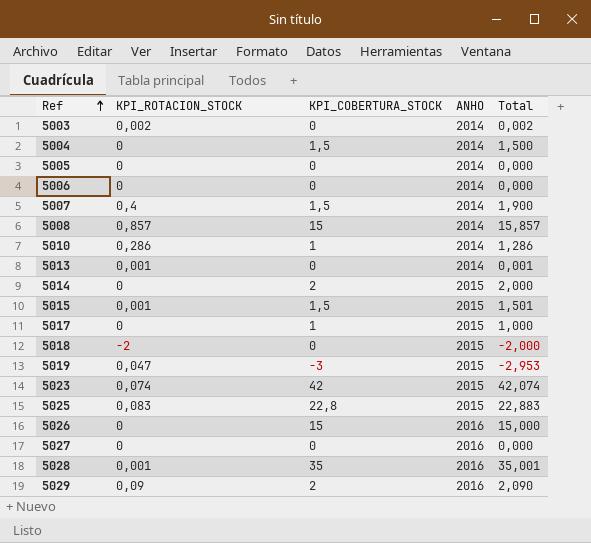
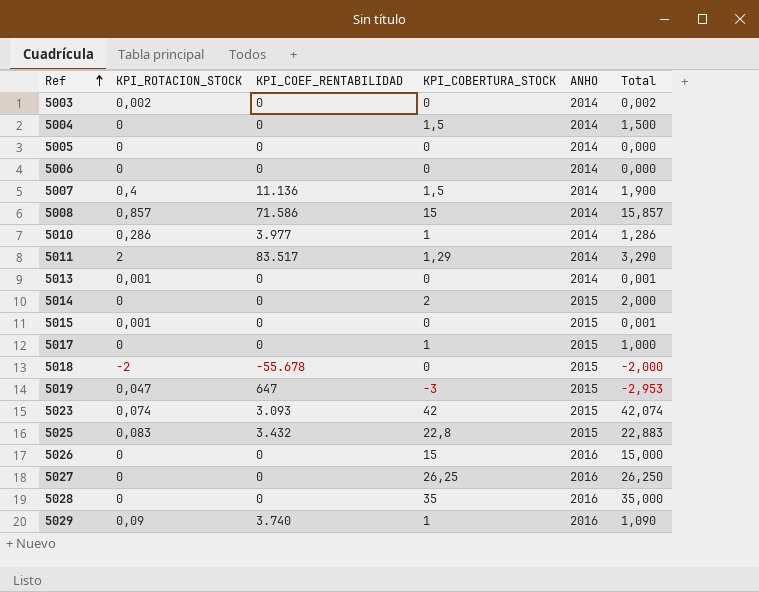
column KPI_COEF_RENTABILIDAD | position: none -> 3
row 5011: none -> 2 | 83.517 | 1,29 | 2014 | 3,290
5015 | KPI_COBERTURA_STOCK: 1,5 -> 0
5015 | Total: 1,501 -> 0,001
5027 | KPI_COBERTURA_STOCK: 0 -> 26,25
5027 | Total: 0,000 -> 26,250
5028 | KPI_ROTACION_STOCK: 0,001 -> 0
5028 | Total: 35,001 -> 35,000
5029 | KPI_COBERTURA_STOCK: 2 -> 1
5029 | Total: 2,090 -> 1,090

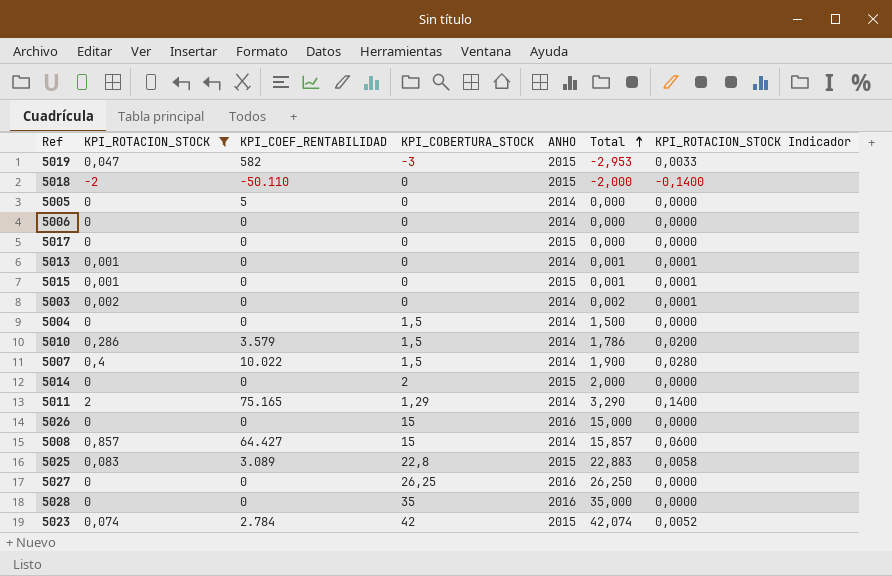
filter: none -> KPI_ROTACION_STOCK != 0,09
row order: Ref ascending -> Total ascending
column KPI_ROTACION_STOCK Indicador | formula: none -> [KPI_ROTACION_STOCK] * 0,07
5019 | KPI_COEF_RENTABILIDAD: 647 -> 582
5018 | KPI_COEF_RENTABILIDAD: -55.678 -> -50.110
5005 | KPI_COEF_RENTABILIDAD: 0 -> 5
5017 | KPI_COBERTURA_STOCK: 1 -> 0
5017 | Total: 1,000 -> 0,000
5010 | KPI_COEF_RENTABILIDAD: 3.977 -> 3.579
5010 | KPI_COBERTURA_STOCK: 1 -> 1,5
5010 | Total: 1,286 -> 1,786
5007 | KPI_COEF_RENTABILIDAD: 11.136 -> 10.022
5011 | KPI_COEF_RENTABILIDAD: 83.517 -> 75.165
5008 | KPI_COEF_RENTABILIDAD: 71.586 -> 64.427
5025 | KPI_COEF_RENTABILIDAD: 3.432 -> 3.089
5023 | KPI_COEF_RENTABILIDAD: 3.093 -> 2.784

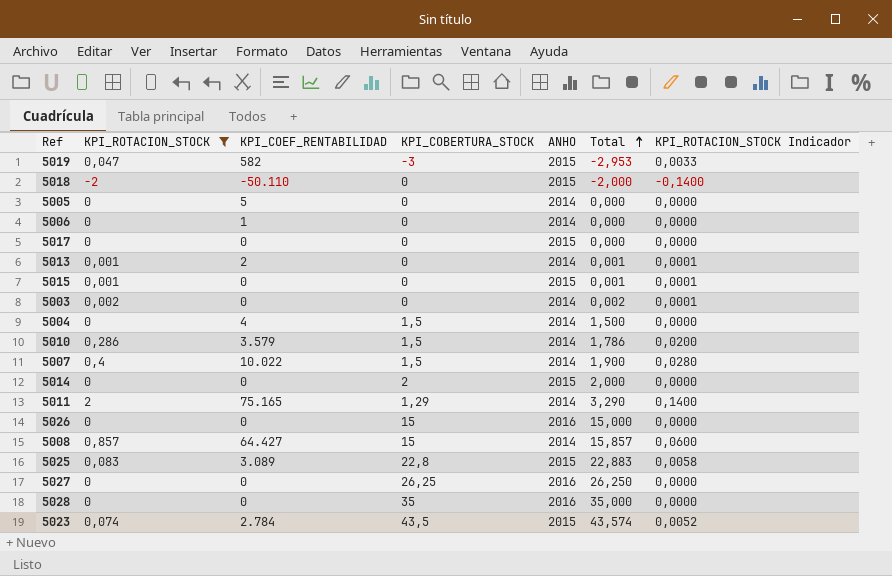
5006 | KPI_COEF_RENTABILIDAD: 0 -> 1
5013 | KPI_COEF_RENTABILIDAD: 0 -> 2
5004 | KPI_COEF_RENTABILIDAD: 0 -> 4
5023 | KPI_COBERTURA_STOCK: 42 -> 43,5
5023 | Total: 42,074 -> 43,574

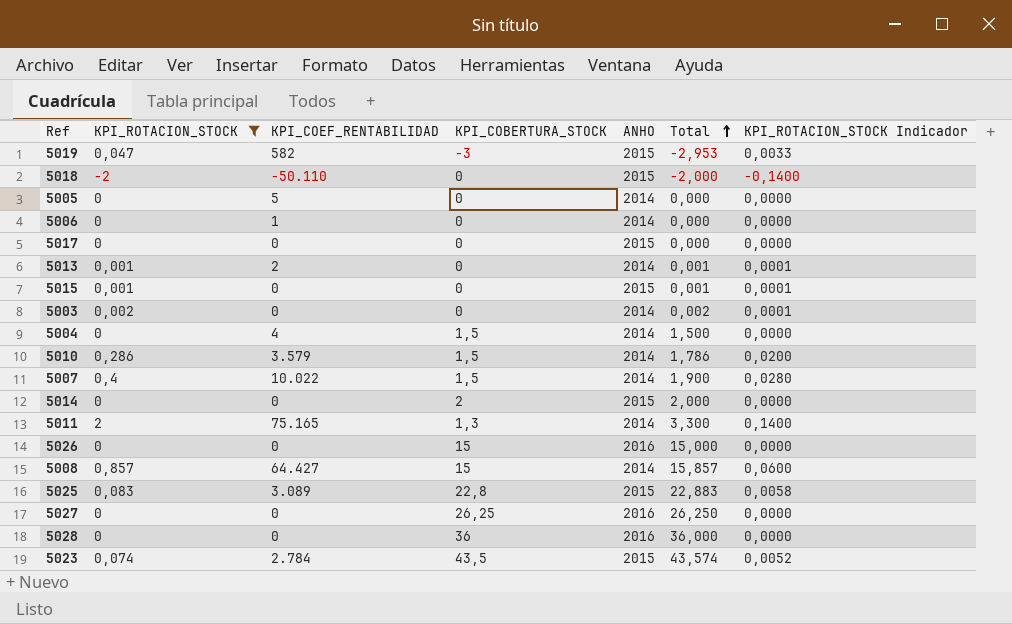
5011 | KPI_COBERTURA_STOCK: 1,29 -> 1,3
5011 | Total: 3,290 -> 3,300
5028 | KPI_COBERTURA_STOCK: 35 -> 36
5028 | Total: 35,000 -> 36,000

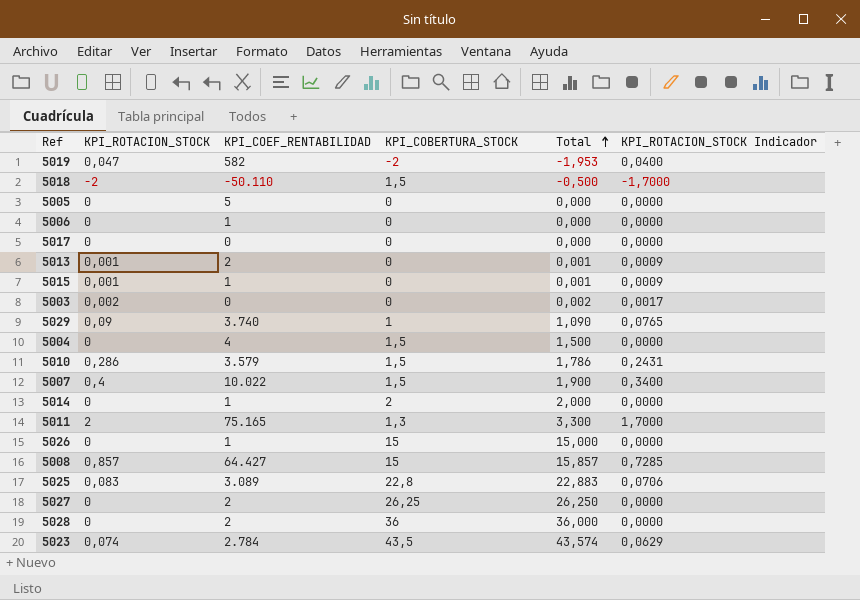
filter: KPI_ROTACION_STOCK != 0,09 -> none
column ANHO | position: 5 -> none
column KPI_ROTACION_STOCK Indicador | formula: [KPI_ROTACION_STOCK] * 0,07 -> [KPI_ROTACION_STOCK] * 0,85
5019 | KPI_COBERTURA_STOCK: -3 -> -2
5019 | Total: -2,953 -> -1,953
5018 | KPI_COBERTURA_STOCK: 0 -> 1,5
5018 | Total: -2,000 -> -0,500
5015 | KPI_COEF_RENTABILIDAD: 0 -> 1
5014 | KPI_COEF_RENTABILIDAD: 0 -> 1
5026 | KPI_COEF_RENTABILIDAD: 0 -> 1
5027 | KPI_COEF_RENTABILIDAD: 0 -> 2
5028 | KPI_COEF_RENTABILIDAD: 0 -> 2

